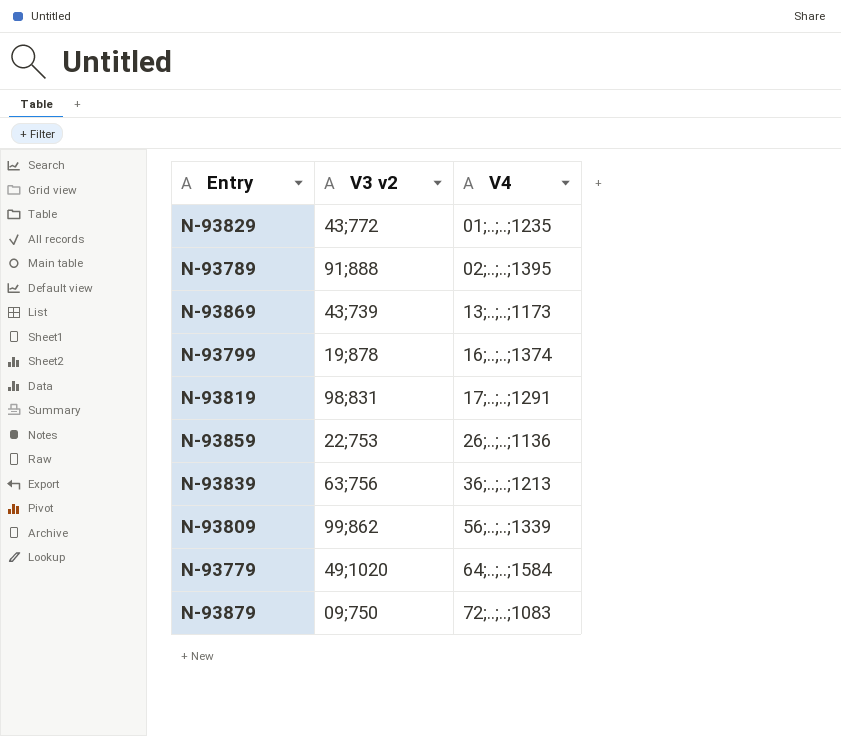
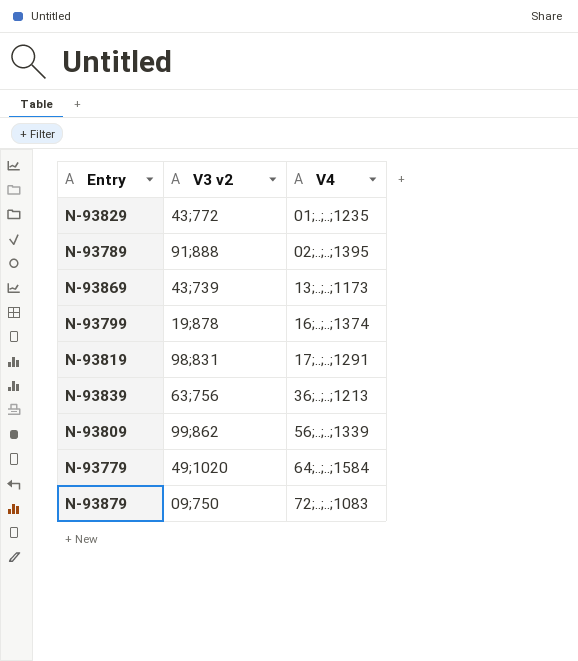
row N-93859: 22;753 | 26;..;..;1136 -> none

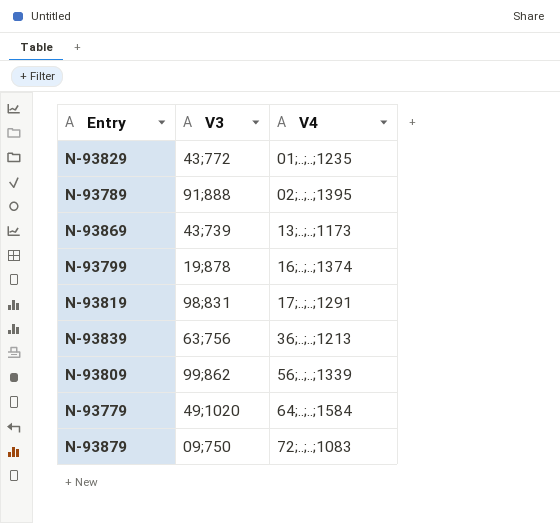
column name: V3 v2 -> V3

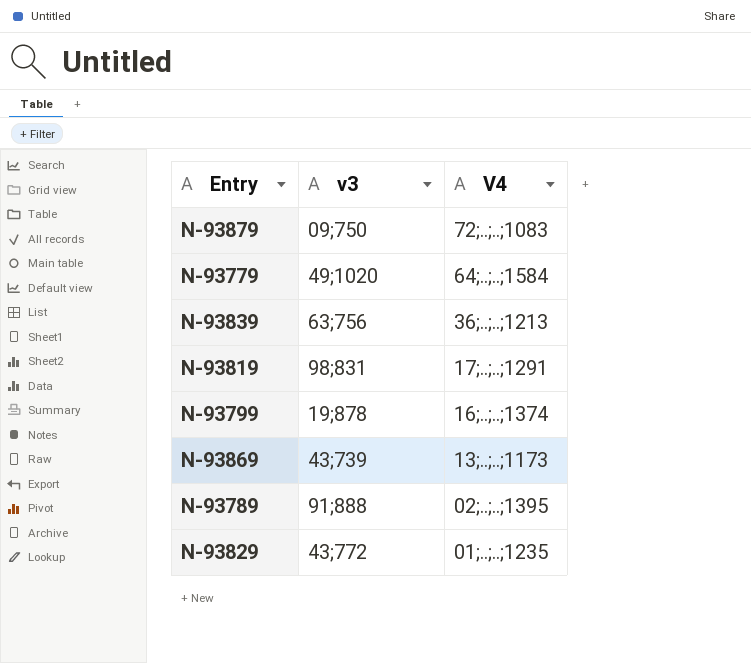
row order: V4 ascending -> V4 descending
column name: V3 -> v3
row N-93809: 99;862 | 56;..;..;1339 -> none

